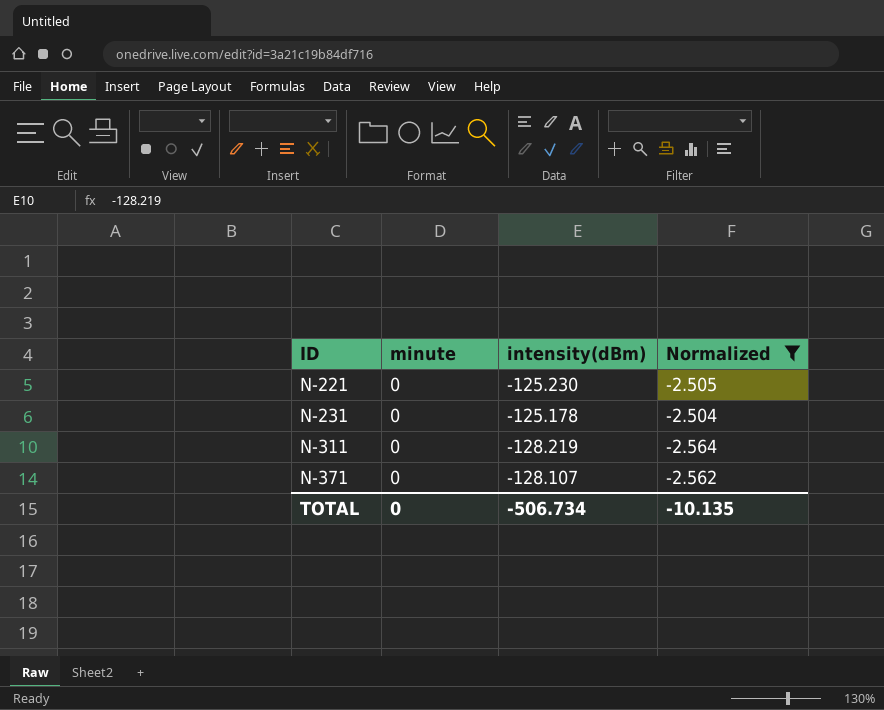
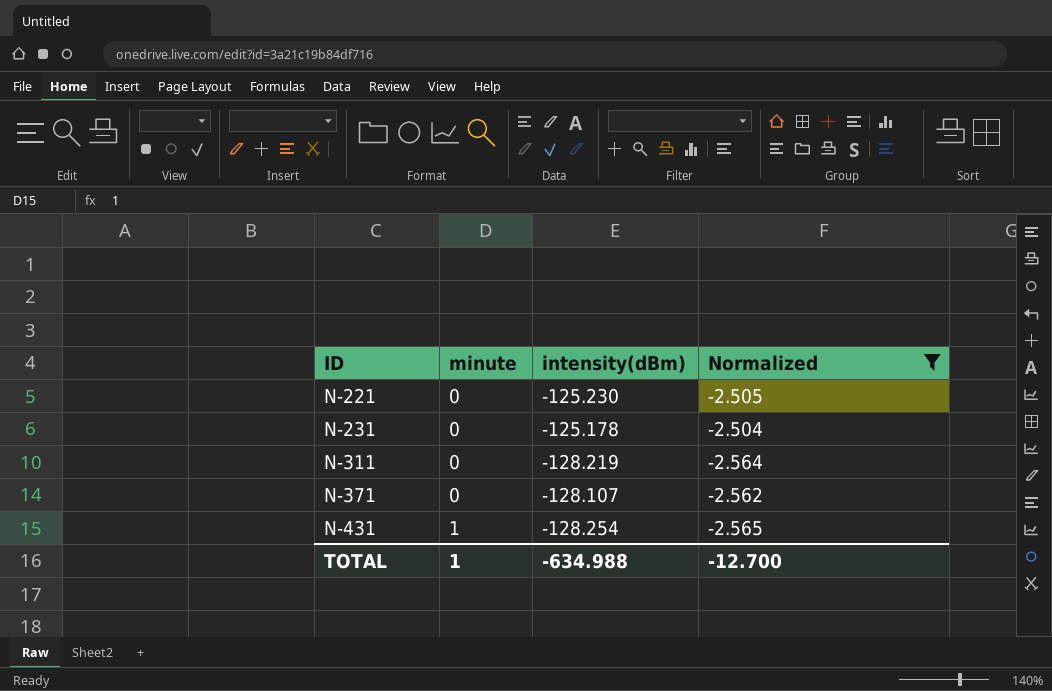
row N-431: none -> 1 | -128.254 | -2.565
TOTAL | minute: 0 -> 1
TOTAL | intensity(dBm): -506.734 -> -634.988
TOTAL | Normalized: -10.135 -> -12.700

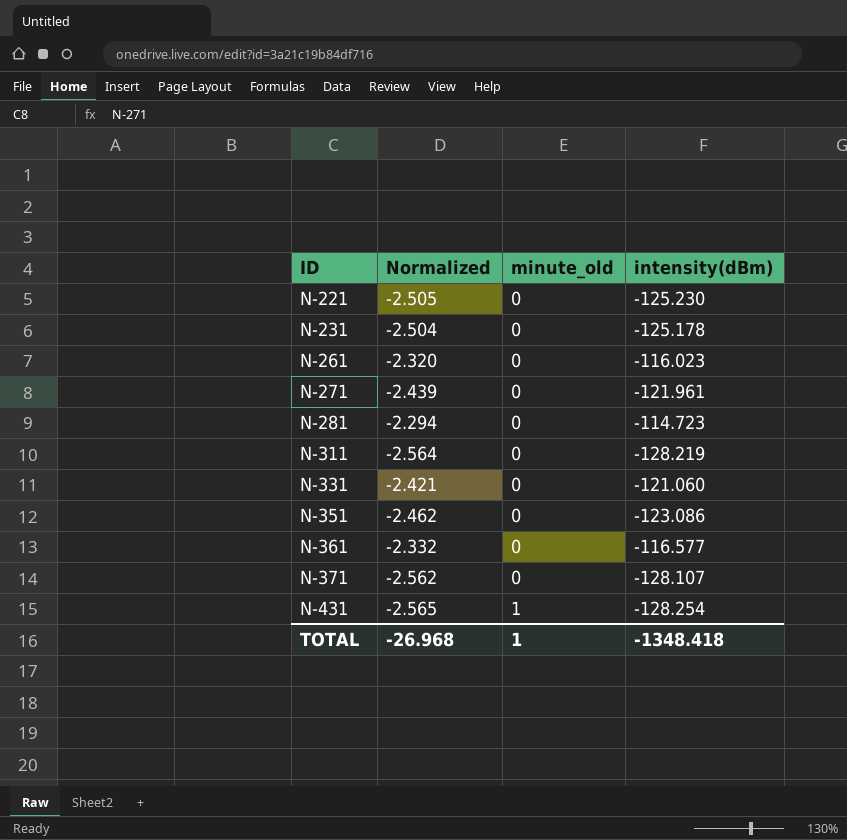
filter: Normalized <= -2.504 -> none
column Normalized | position: 4 -> 2
column name: minute -> minute_old
TOTAL | Normalized: -12.700 -> -26.968
TOTAL | intensity(dBm): -634.988 -> -1348.418

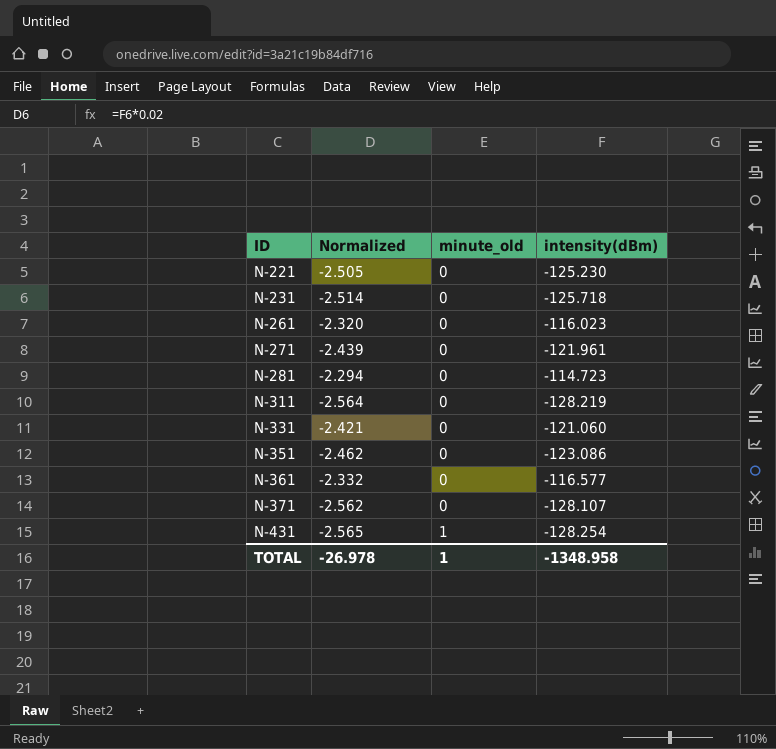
N-231 | Normalized: -2.504 -> -2.514
N-231 | intensity(dBm): -125.178 -> -125.718
TOTAL | Normalized: -26.968 -> -26.978
TOTAL | intensity(dBm): -1348.418 -> -1348.958

